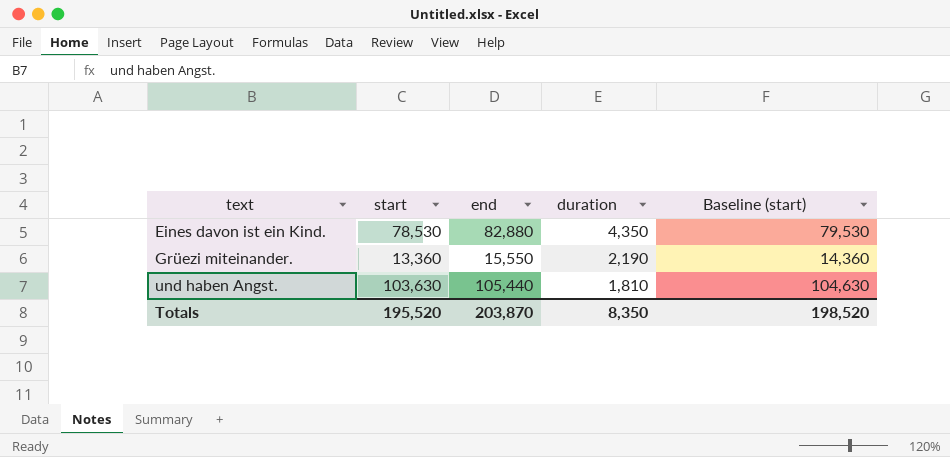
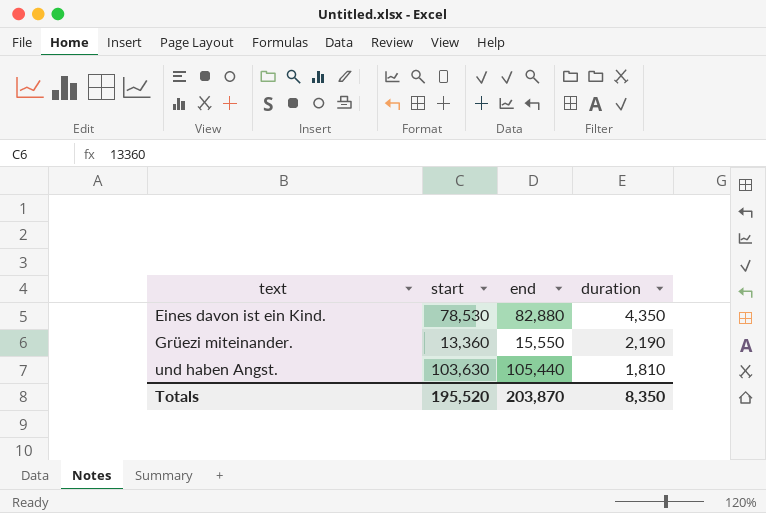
column Baseline (start) | formula: [start] + 1000 -> none

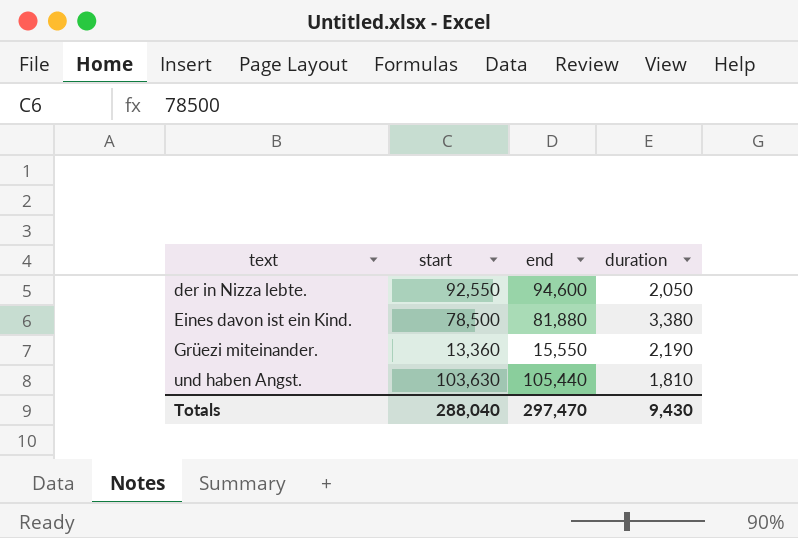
row der in Nizza lebte.: none -> 92,550 | 94,600 | 2,050
Eines davon ist ein Kind. | start: 78,530 -> 78,500
Eines davon ist ein Kind. | end: 82,880 -> 81,880
Eines davon ist ein Kind. | duration: 4,350 -> 3,380
Totals | start: 195,520 -> 288,040
Totals | end: 203,870 -> 297,470
Totals | duration: 8,350 -> 9,430

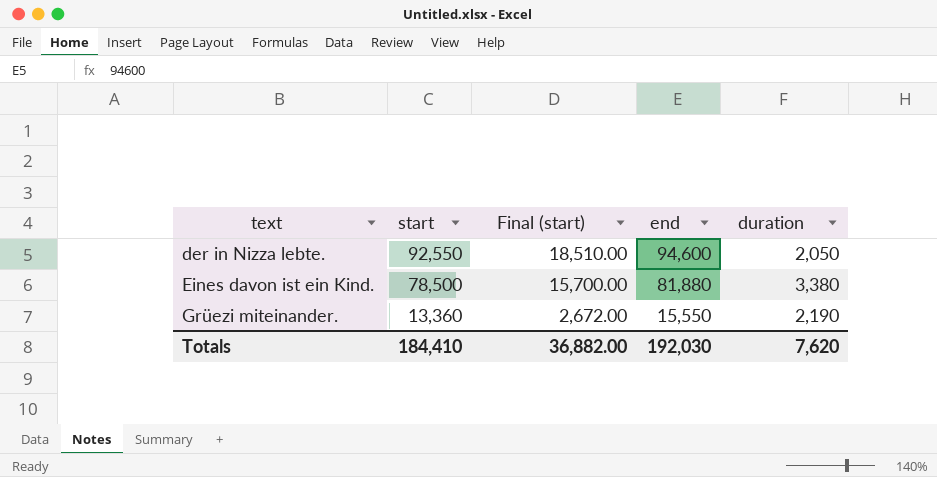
column Final (start) | formula: none -> [start] * 0.2
row und haben Angst.: 103,630 | 105,440 | 1,810 -> none
Totals | start: 288,040 -> 184,410
Totals | end: 297,470 -> 192,030
Totals | duration: 9,430 -> 7,620

